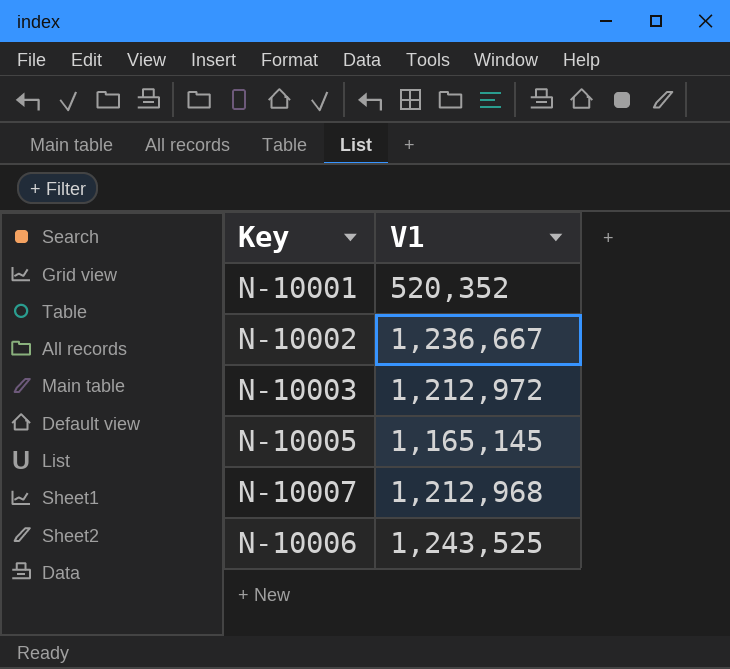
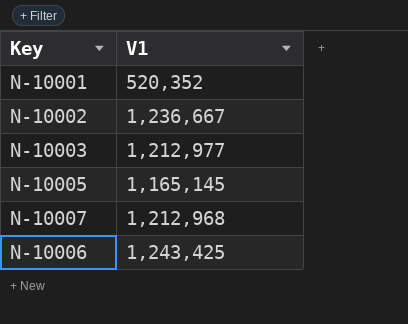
N-10003 | V1: 1,212,972 -> 1,212,977
N-10006 | V1: 1,243,525 -> 1,243,425

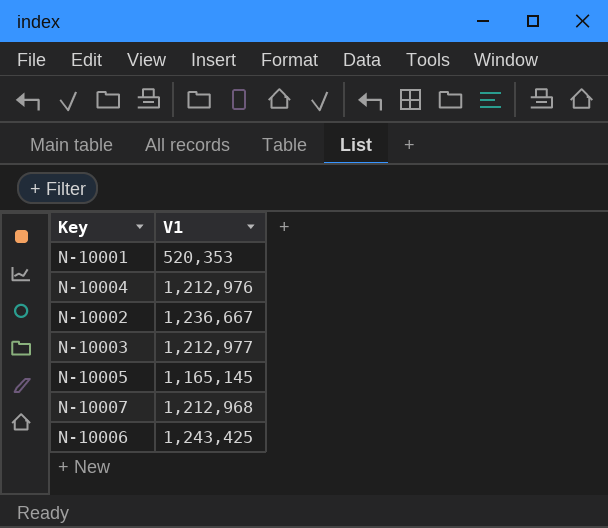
N-10001 | V1: 520,352 -> 520,353
row N-10004: none -> 1,212,976

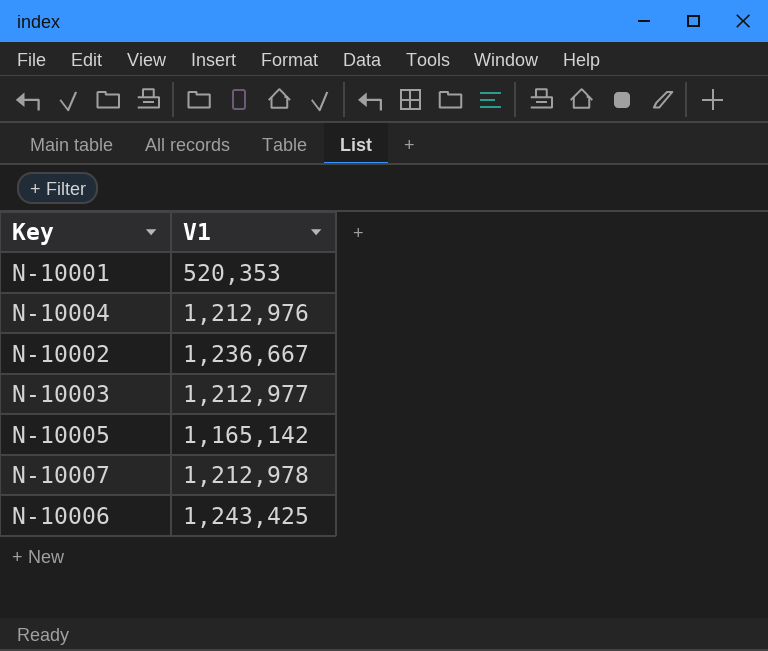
N-10005 | V1: 1,165,145 -> 1,165,142
N-10007 | V1: 1,212,968 -> 1,212,978

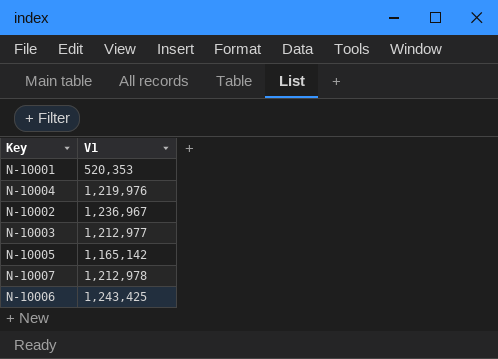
N-10004 | V1: 1,212,976 -> 1,219,976
N-10002 | V1: 1,236,667 -> 1,236,967

